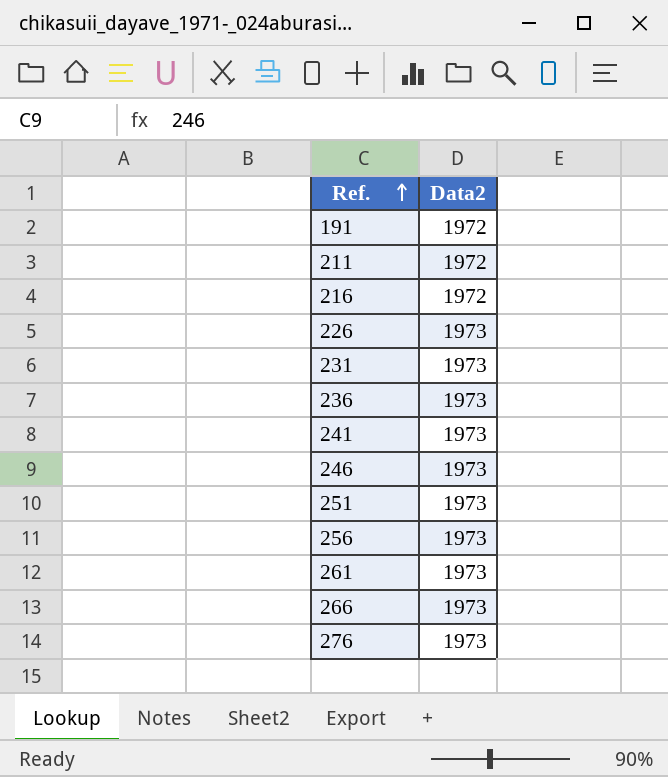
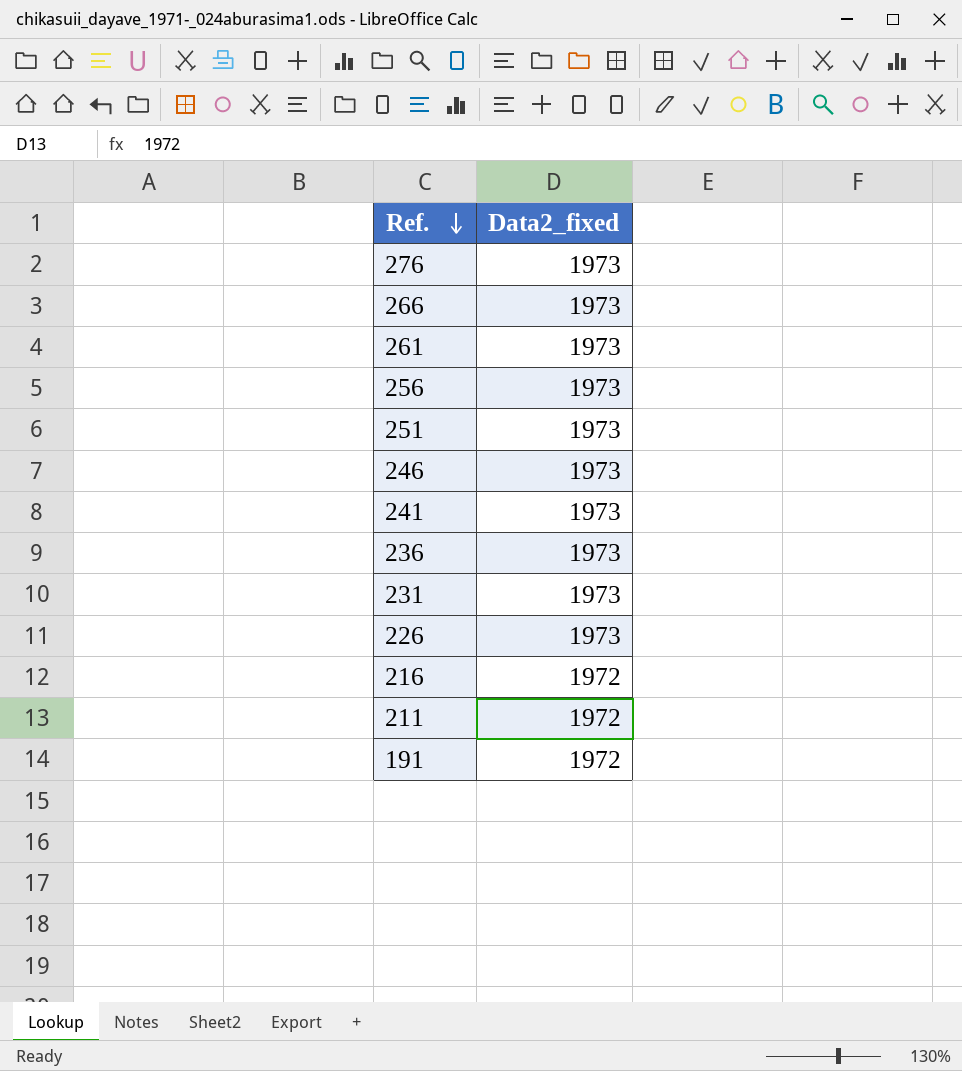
row order: Ref. ascending -> Ref. descending
column name: Data2 -> Data2_fixed

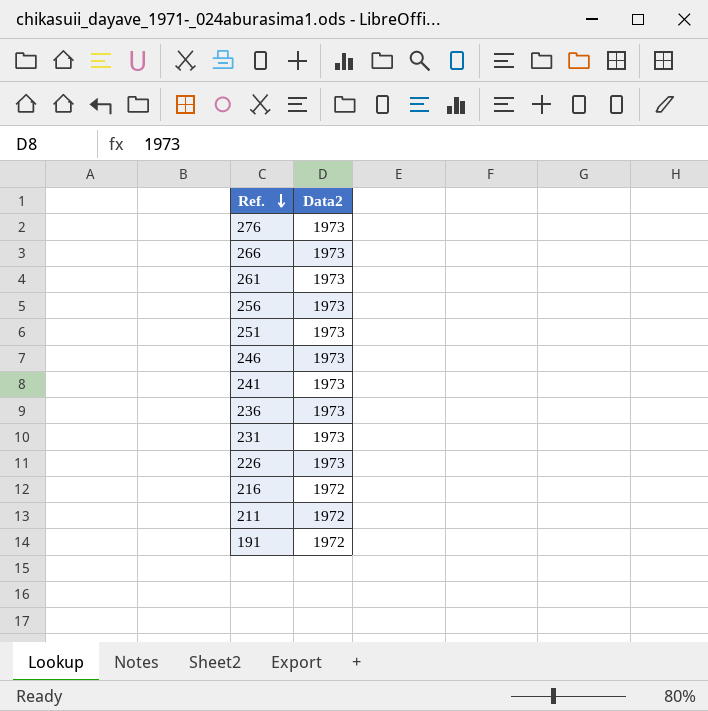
column name: Data2_fixed -> Data2

